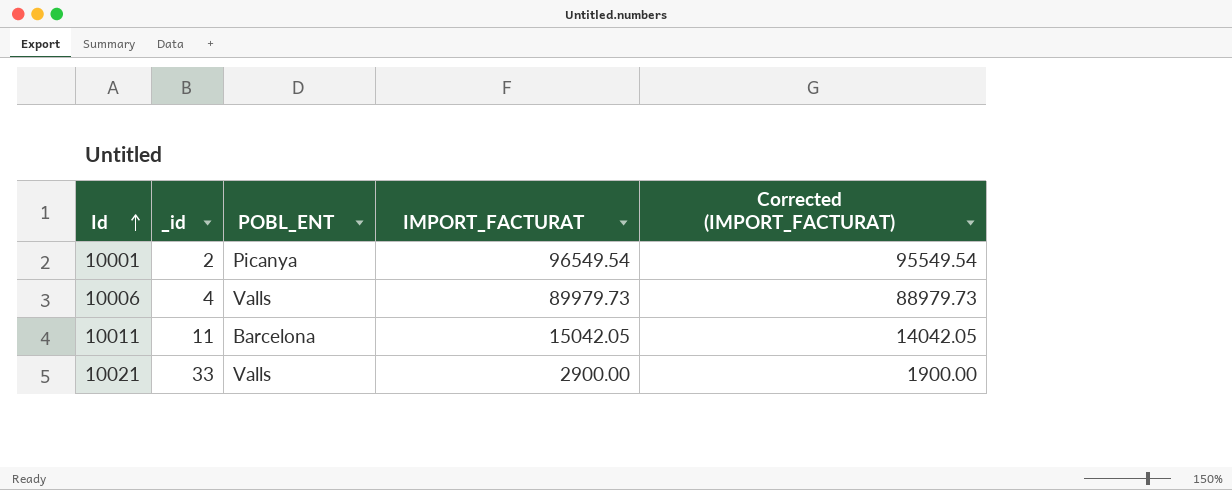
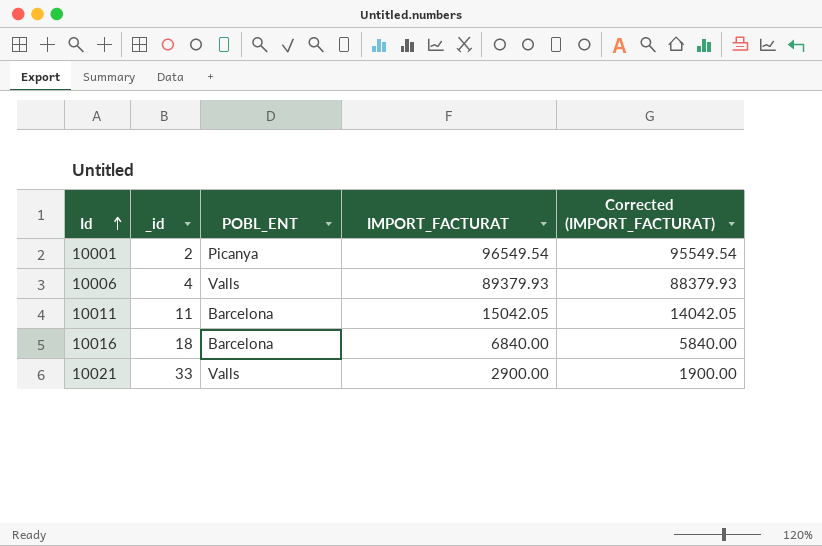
10006 | IMPORT_FACTURAT: 89979.73 -> 89379.93
10006 | Corrected (IMPORT_FACTURAT): 88979.73 -> 88379.93
row 10016: none -> 18 | Barcelona | 6840.00 | 5840.00

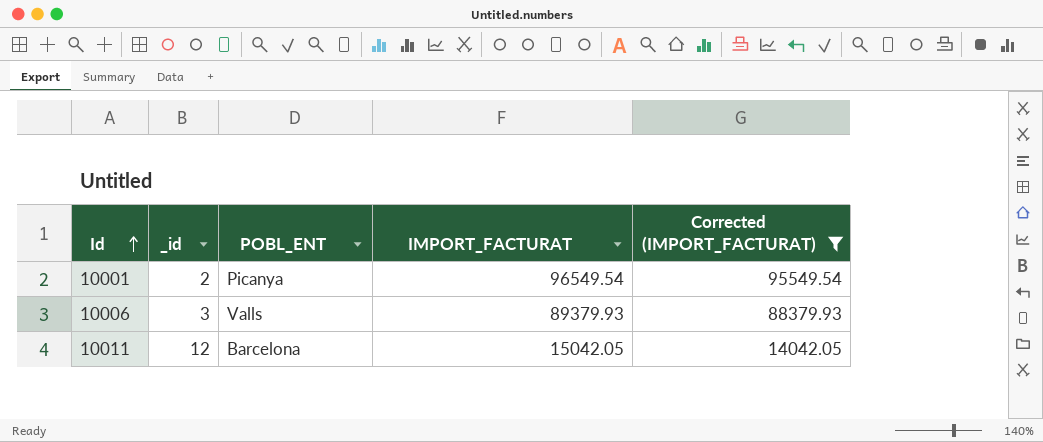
filter: none -> Corrected (IMPORT_FACTURAT) >= 14042.05
10006 | _id: 4 -> 3
10011 | _id: 11 -> 12

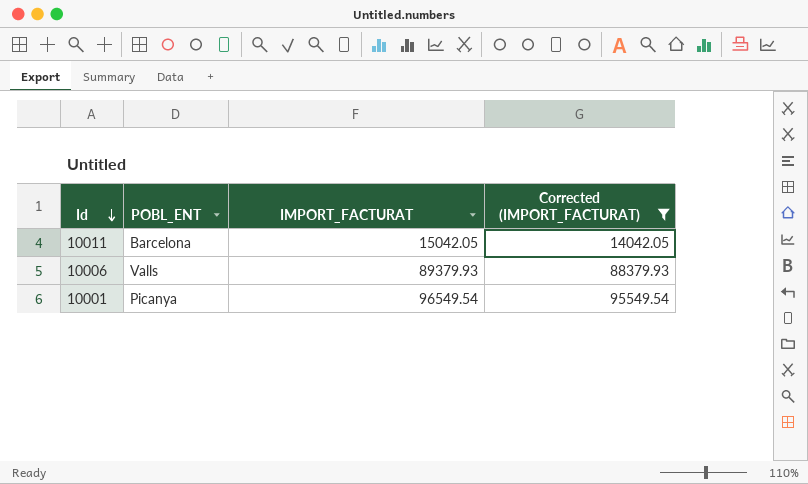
row order: Id ascending -> Id descending
column _id | position: 2 -> none

